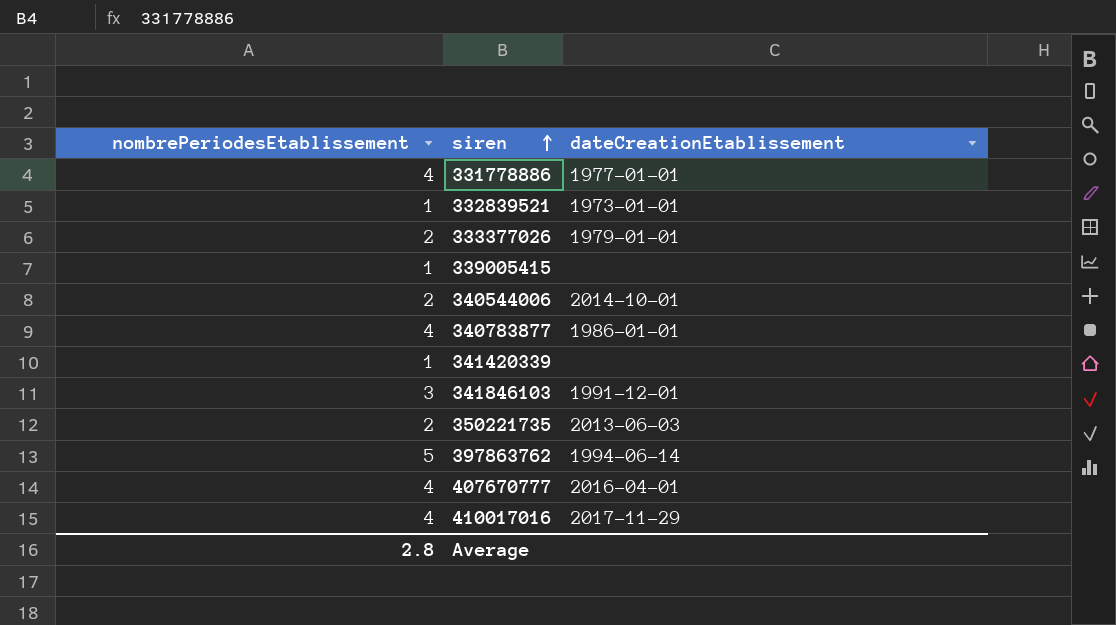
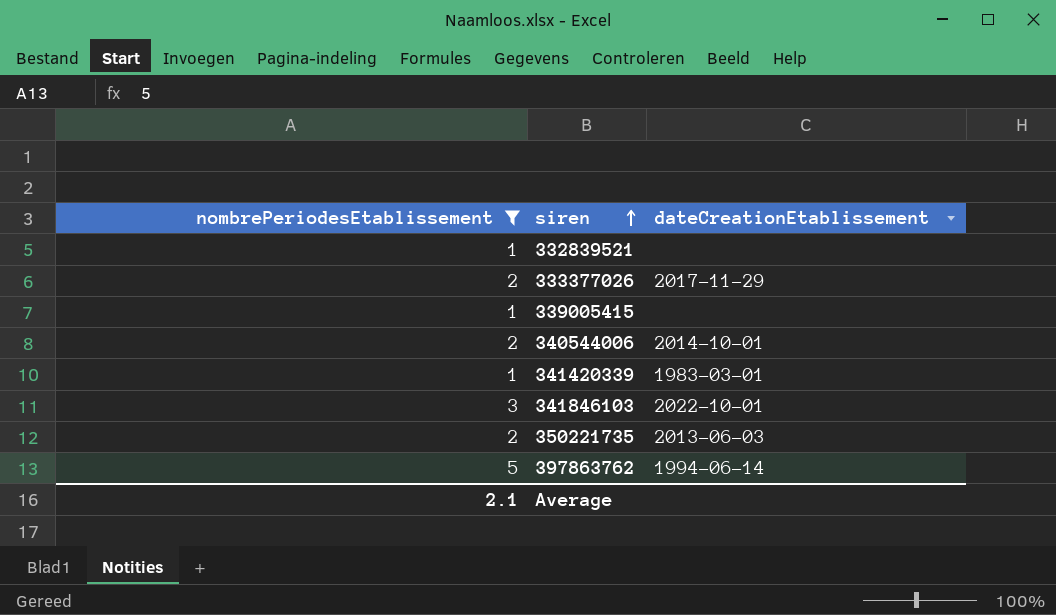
filter: none -> nombrePeriodesEtablissement != 4
332839521 | dateCreationEtablissement: 1973-01-01 -> none
333377026 | dateCreationEtablissement: 1979-01-01 -> 2017-11-29
341420339 | dateCreationEtablissement: none -> 1983-03-01
341846103 | dateCreationEtablissement: 1991-12-01 -> 2022-10-01
Average | nombrePeriodesEtablissement: 2.8 -> 2.1

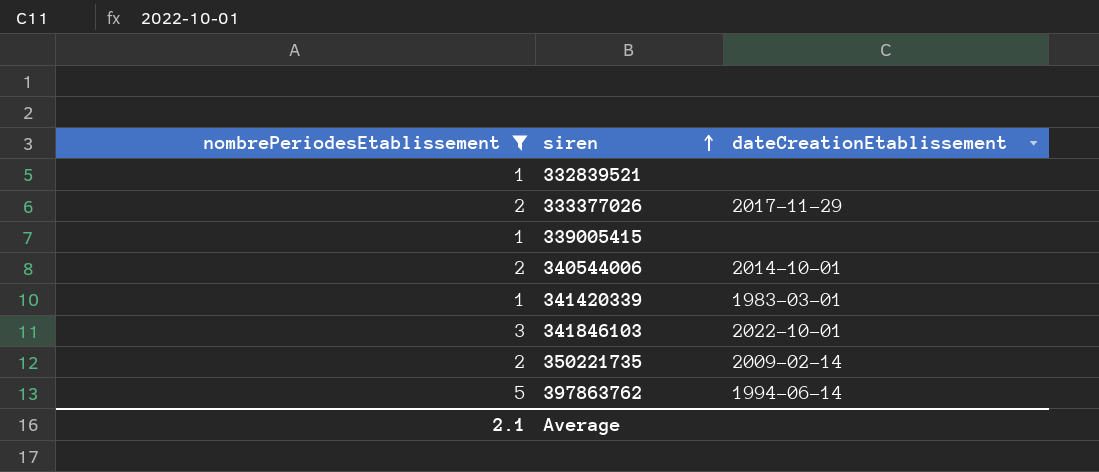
350221735 | dateCreationEtablissement: 2013-06-03 -> 2009-02-14

